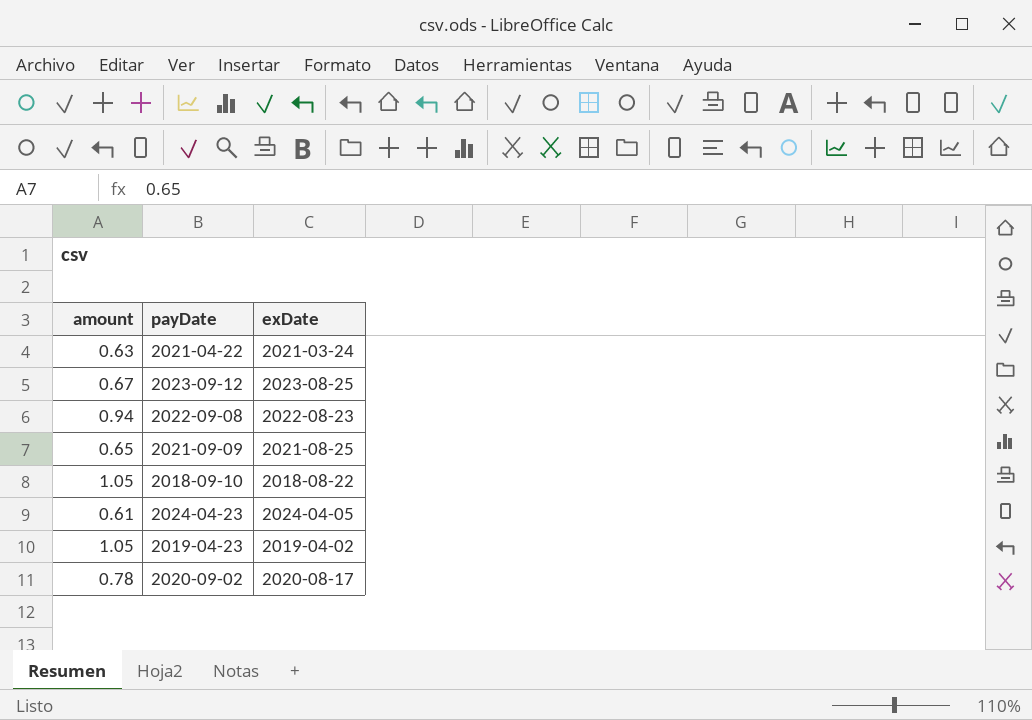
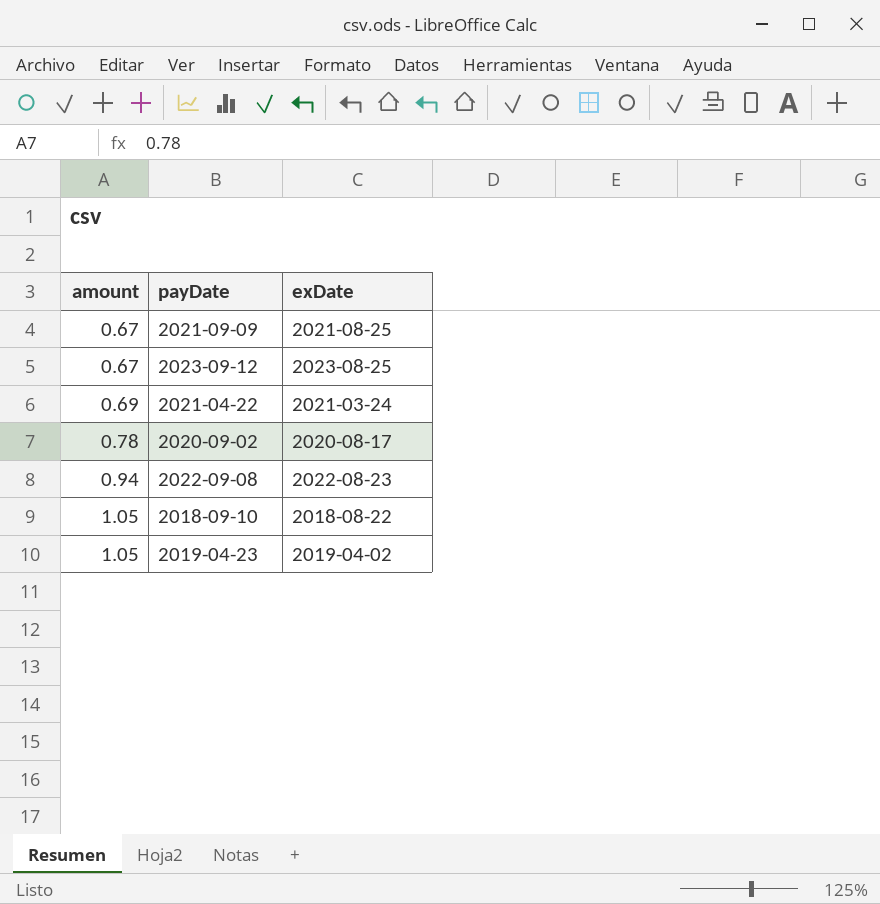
row order: none -> amount ascending
row 2024-04-23: 0.61 | 2024-04-05 -> none
2021-09-09 | amount: 0.65 -> 0.67
2021-04-22 | amount: 0.63 -> 0.69

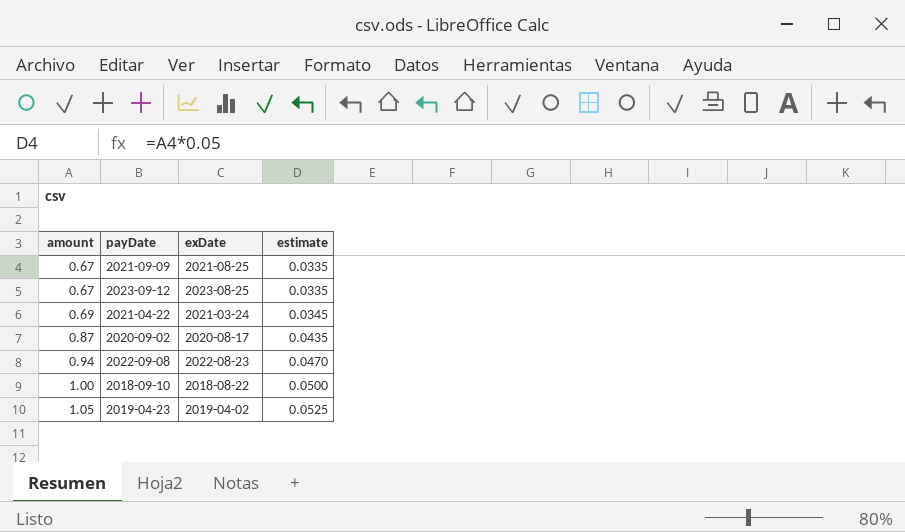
column estimate | formula: none -> [amount] * 0.05
2020-09-02 | amount: 0.78 -> 0.87
2018-09-10 | amount: 1.05 -> 1.00

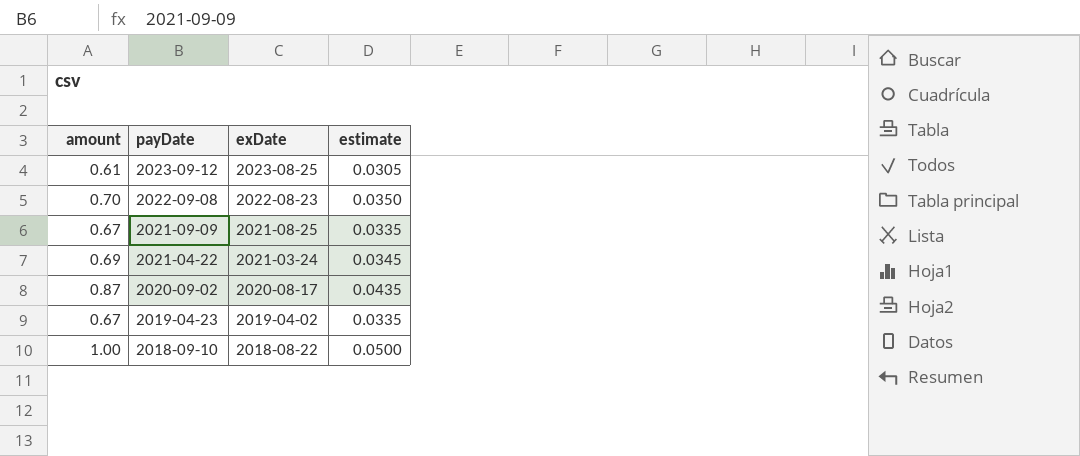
row order: amount ascending -> payDate descending
2023-09-12 | amount: 0.67 -> 0.61
2023-09-12 | estimate: 0.0335 -> 0.0305
2022-09-08 | amount: 0.94 -> 0.70
2022-09-08 | estimate: 0.0470 -> 0.0350
2019-04-23 | amount: 1.05 -> 0.67
2019-04-23 | estimate: 0.0525 -> 0.0335

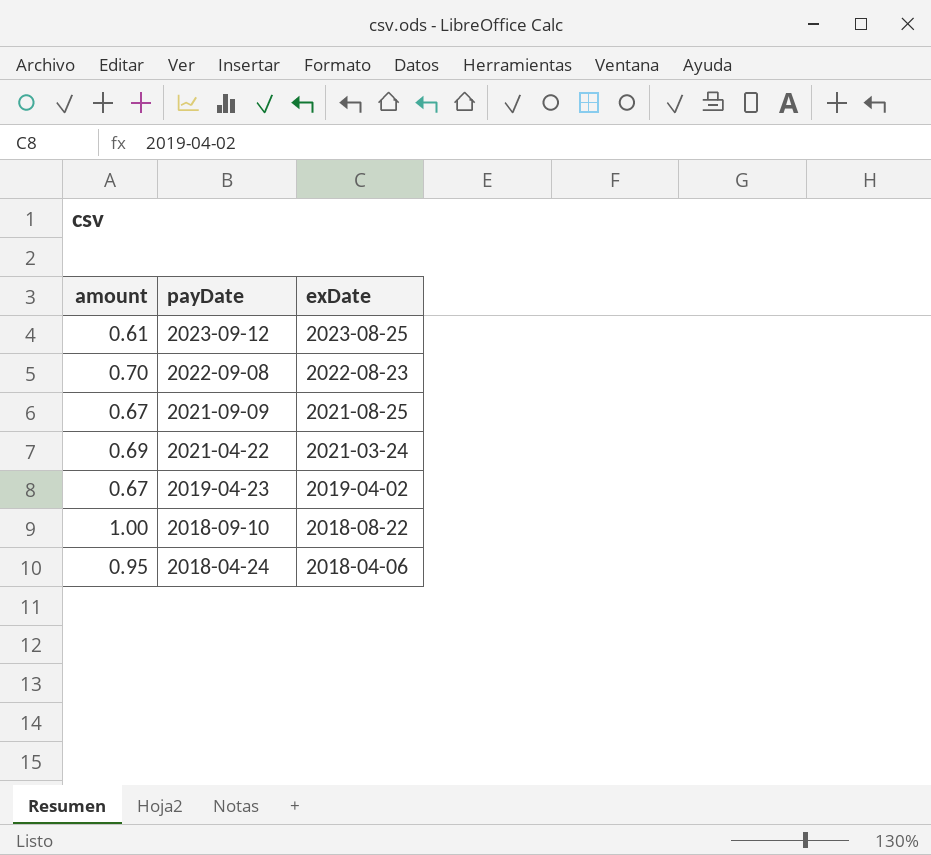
column estimate | formula: [amount] * 0.05 -> none
row 2020-09-02: 0.87 | 2020-08-17 | 0.0435 -> none
row 2018-04-24: none -> 0.95 | 2018-04-06

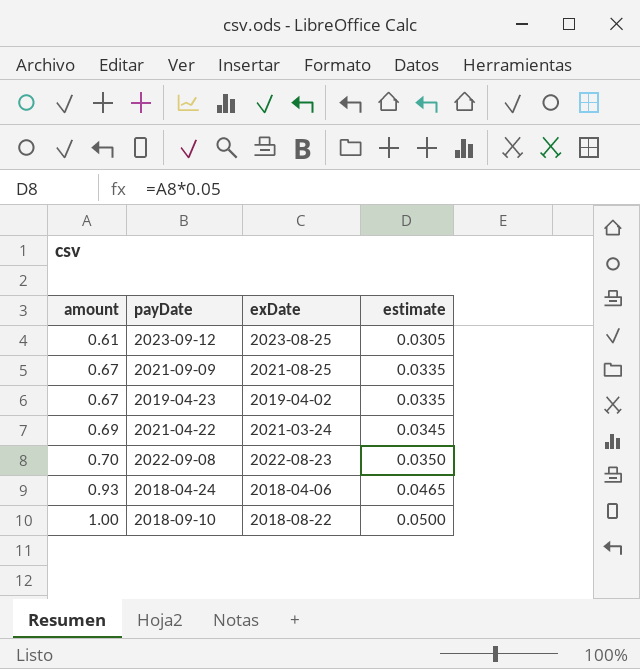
row order: payDate descending -> amount ascending
column estimate | formula: none -> [amount] * 0.05
2018-04-24 | amount: 0.95 -> 0.93

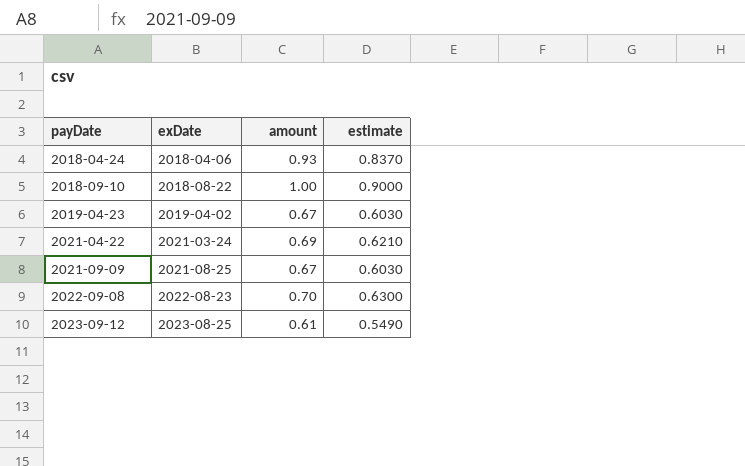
row order: amount ascending -> payDate ascending
column amount | position: 1 -> 3
column estimate | formula: [amount] * 0.05 -> [amount] * 0.9

